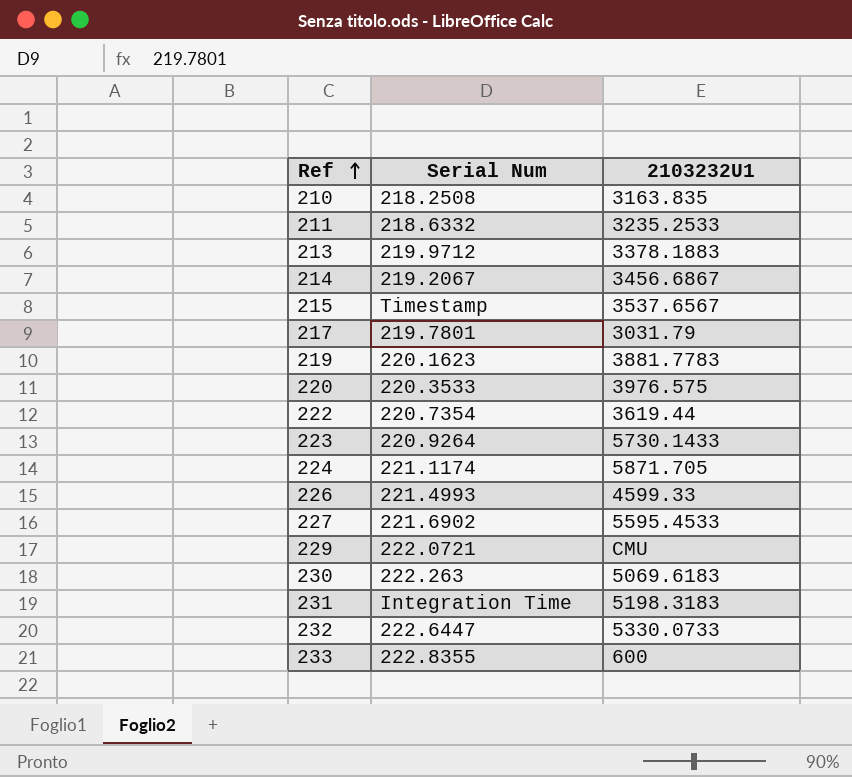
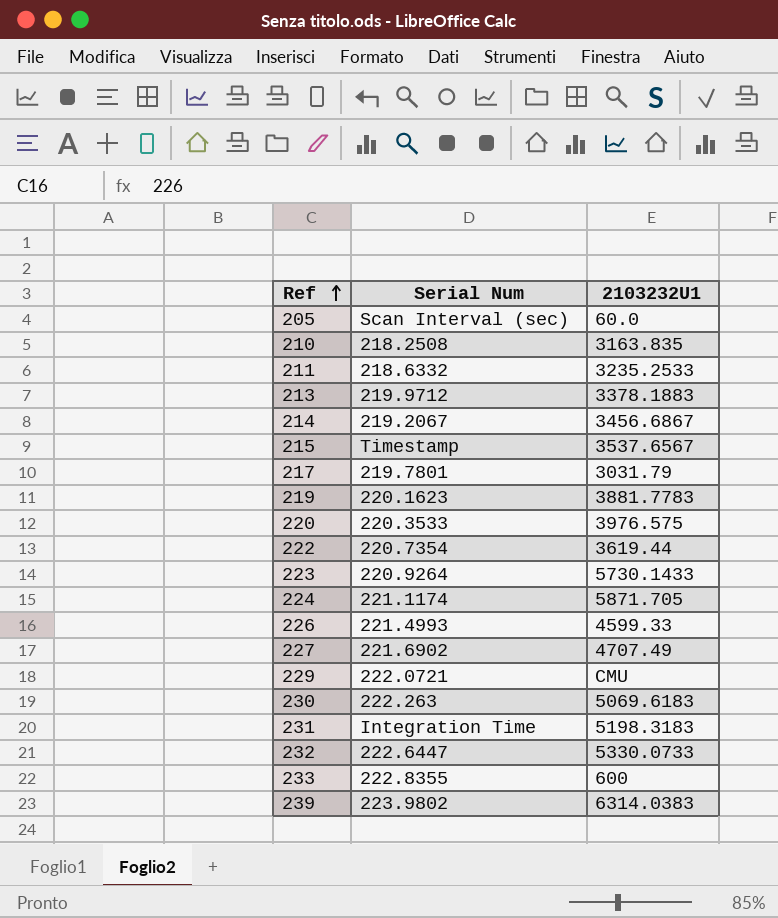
row 205: none -> Scan Interval (sec) | 60.0
227 | 2103232U1: 5595.4533 -> 4707.49
row 239: none -> 223.9802 | 6314.0383

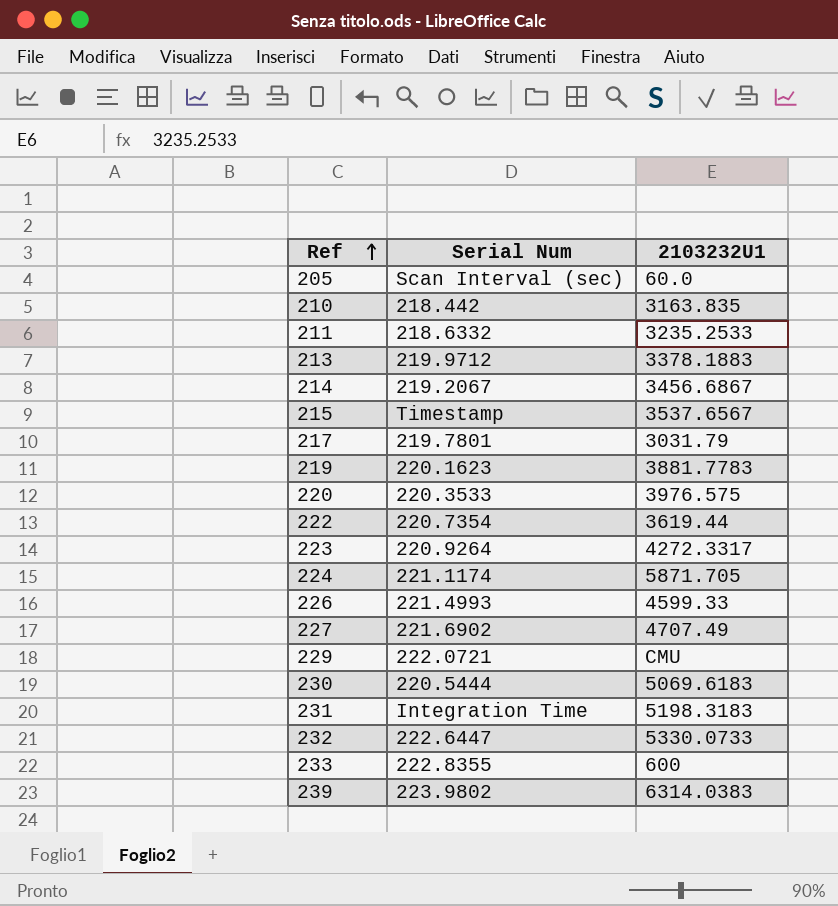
210 | Serial Num: 218.2508 -> 218.442
223 | 2103232U1: 5730.1433 -> 4272.3317
230 | Serial Num: 222.263 -> 220.5444

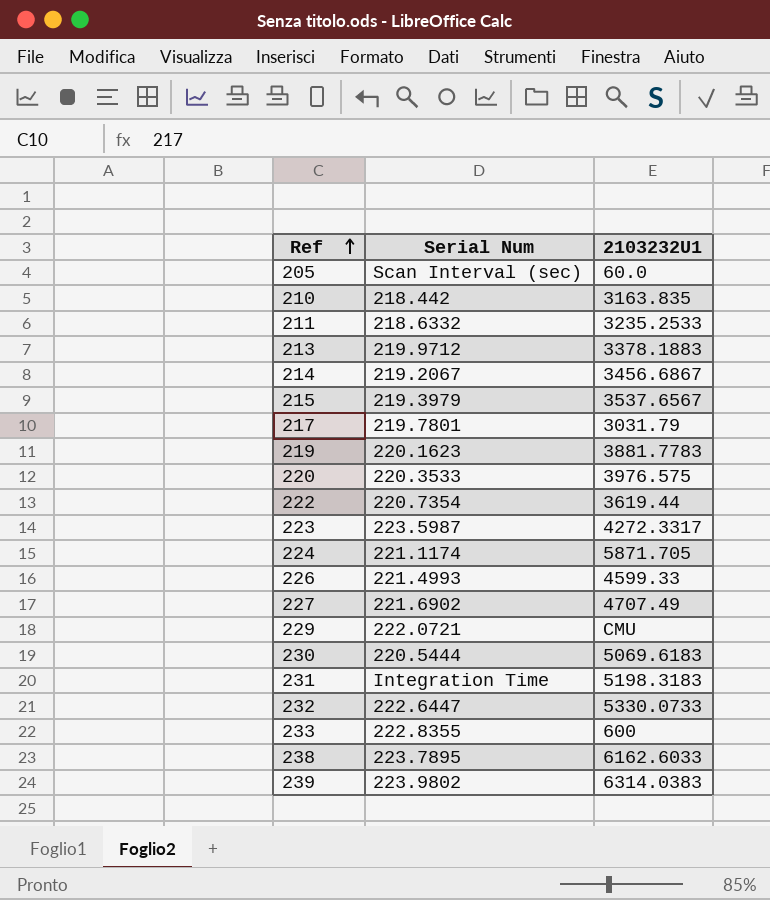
215 | Serial Num: Timestamp -> 219.3979
223 | Serial Num: 220.9264 -> 223.5987
row 238: none -> 223.7895 | 6162.6033

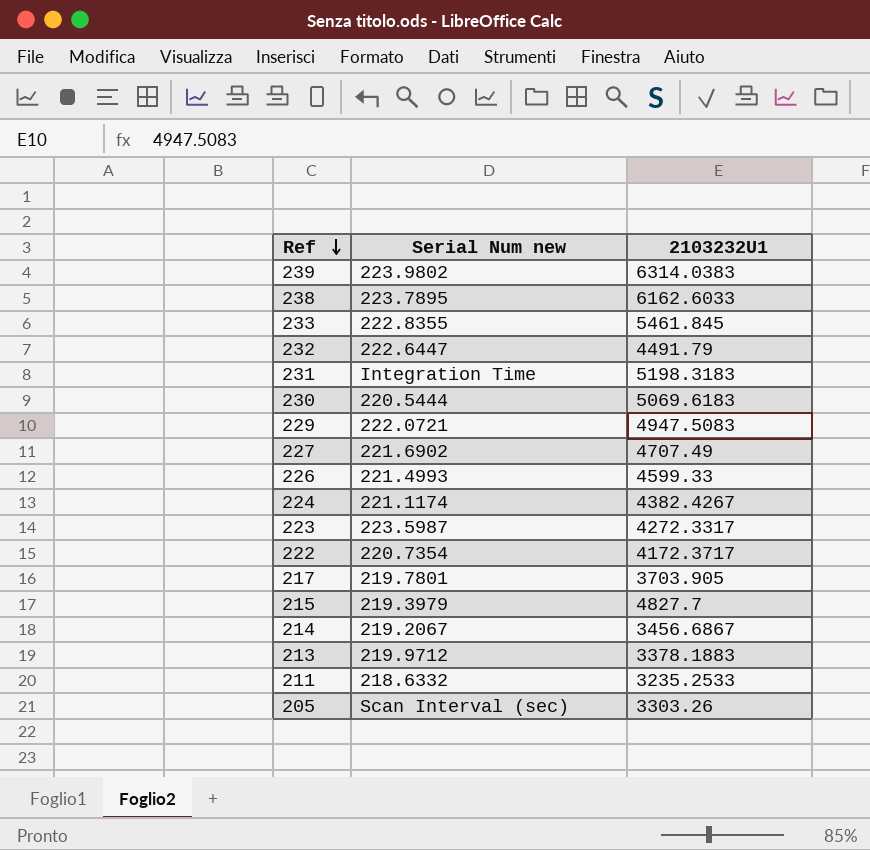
row order: Ref ascending -> Ref descending
column name: Serial Num -> Serial Num new
row 210: 218.442 | 3163.835 -> none
row 219: 220.1623 | 3881.7783 -> none
row 220: 220.3533 | 3976.575 -> none
233 | 2103232U1: 600 -> 5461.845
232 | 2103232U1: 5330.0733 -> 4491.79
229 | 2103232U1: CMU -> 4947.5083
224 | 2103232U1: 5871.705 -> 4382.4267
222 | 2103232U1: 3619.44 -> 4172.3717
217 | 2103232U1: 3031.79 -> 3703.905
215 | 2103232U1: 3537.6567 -> 4827.7
205 | 2103232U1: 60.0 -> 3303.26

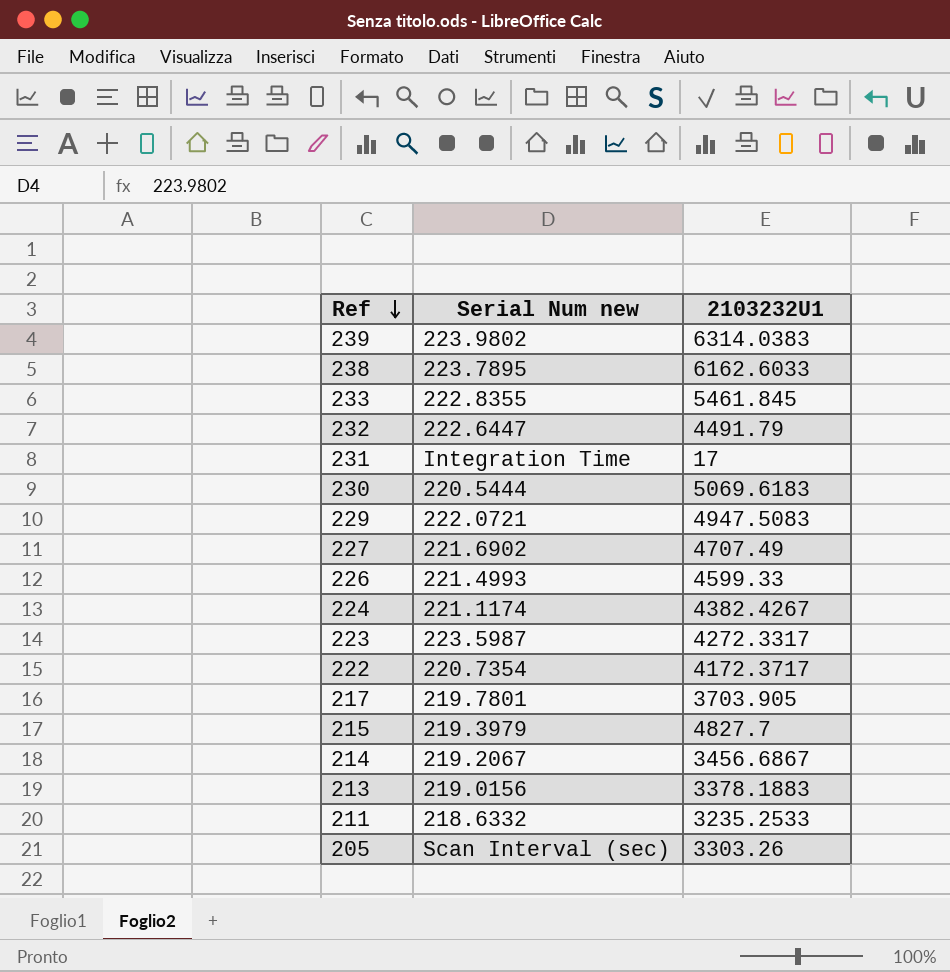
231 | 2103232U1: 5198.3183 -> 17
213 | Serial Num new: 219.9712 -> 219.0156

